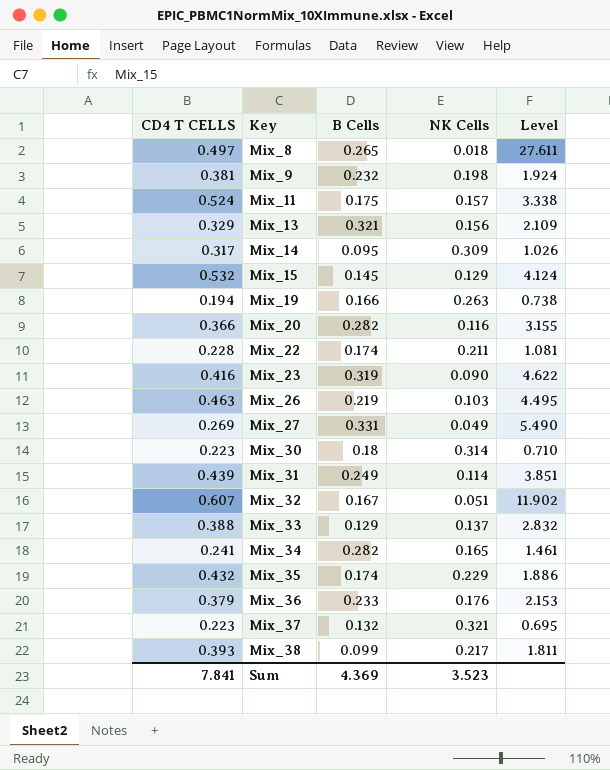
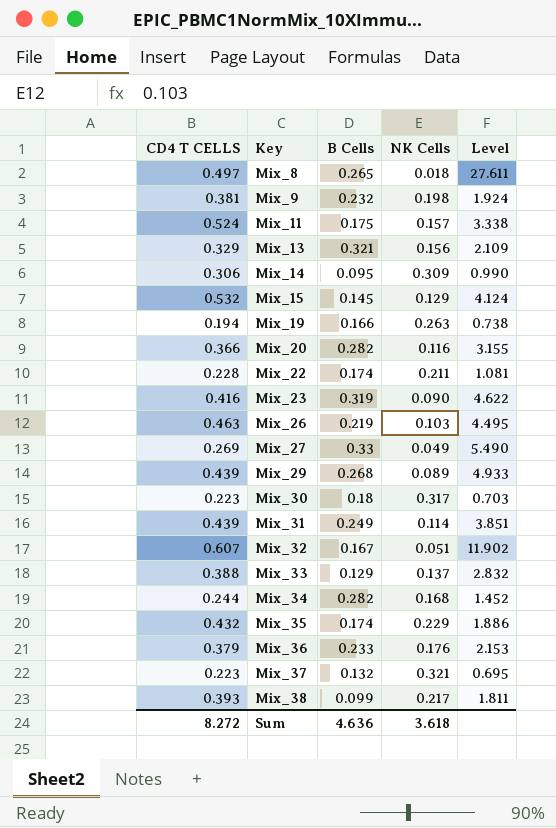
Mix_14 | CD4 T CELLS: 0.317 -> 0.306
Mix_14 | Level: 1.026 -> 0.990
Mix_27 | B Cells: 0.331 -> 0.33
row Mix_29: none -> 0.439 | 0.268 | 0.089 | 4.933
Mix_30 | NK Cells: 0.314 -> 0.317
Mix_30 | Level: 0.710 -> 0.703
Mix_34 | CD4 T CELLS: 0.241 -> 0.244
Mix_34 | NK Cells: 0.165 -> 0.168
Mix_34 | Level: 1.461 -> 1.452
Sum | CD4 T CELLS: 7.841 -> 8.272
Sum | B Cells: 4.369 -> 4.636
Sum | NK Cells: 3.523 -> 3.618

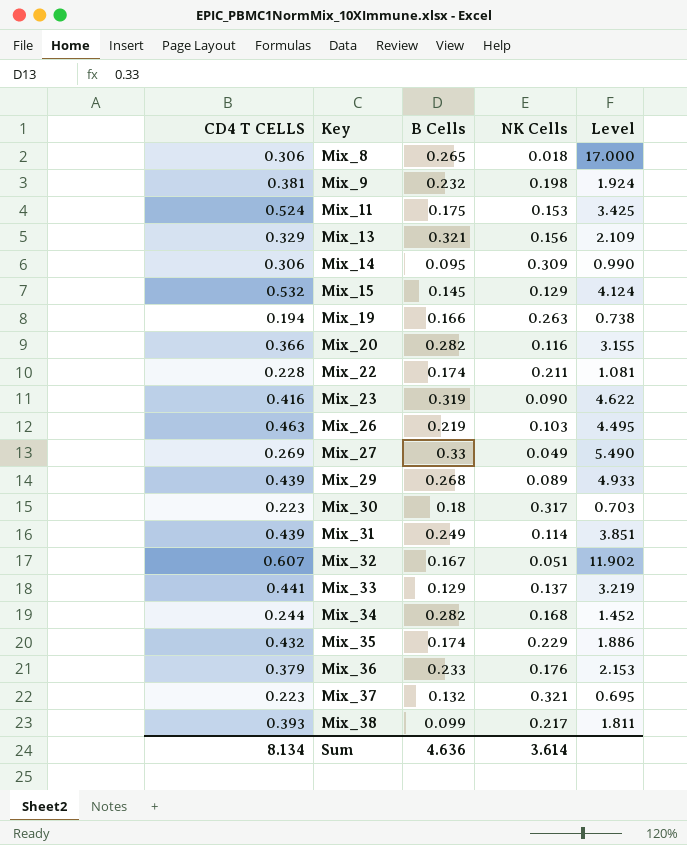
Mix_8 | CD4 T CELLS: 0.497 -> 0.306
Mix_8 | Level: 27.611 -> 17.000
Mix_11 | NK Cells: 0.157 -> 0.153
Mix_11 | Level: 3.338 -> 3.425
Mix_33 | CD4 T CELLS: 0.388 -> 0.441
Mix_33 | Level: 2.832 -> 3.219
Sum | CD4 T CELLS: 8.272 -> 8.134
Sum | NK Cells: 3.618 -> 3.614

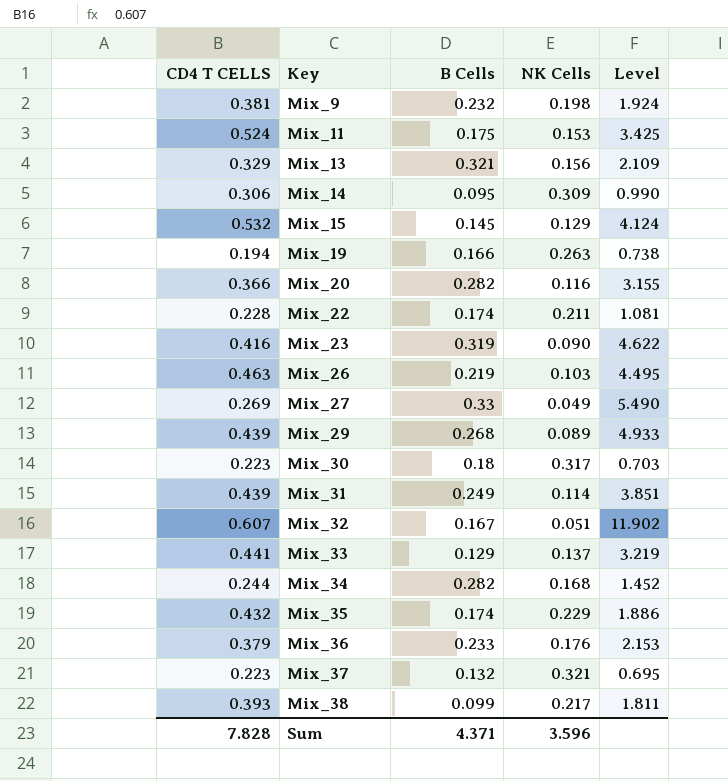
row Mix_8: 0.306 | 0.265 | 0.018 | 17.000 -> none
Sum | CD4 T CELLS: 8.134 -> 7.828
Sum | B Cells: 4.636 -> 4.371
Sum | NK Cells: 3.614 -> 3.596

